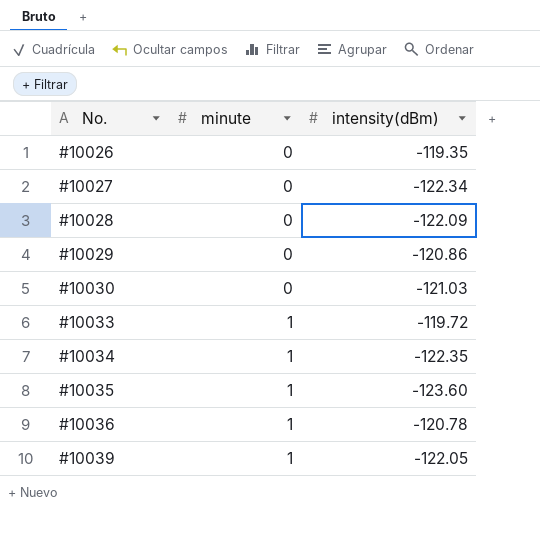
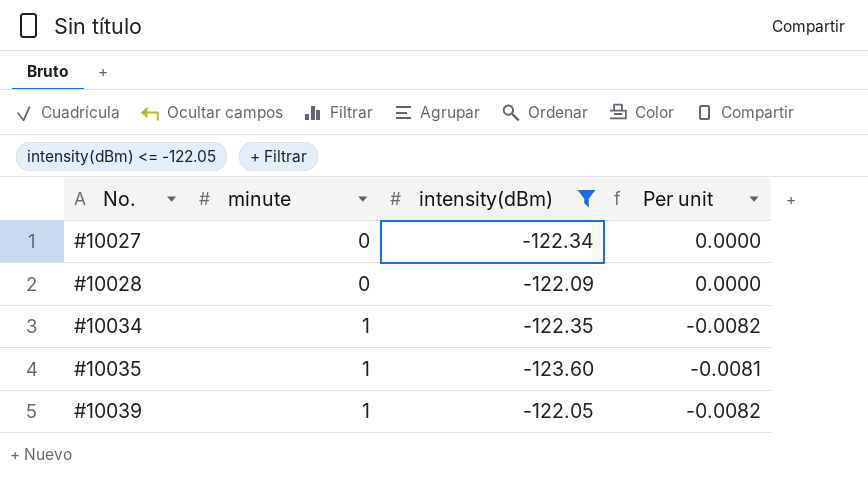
filter: none -> intensity(dBm) <= -122.05
column Per unit | formula: none -> [minute] / [intensity(dBm)]

